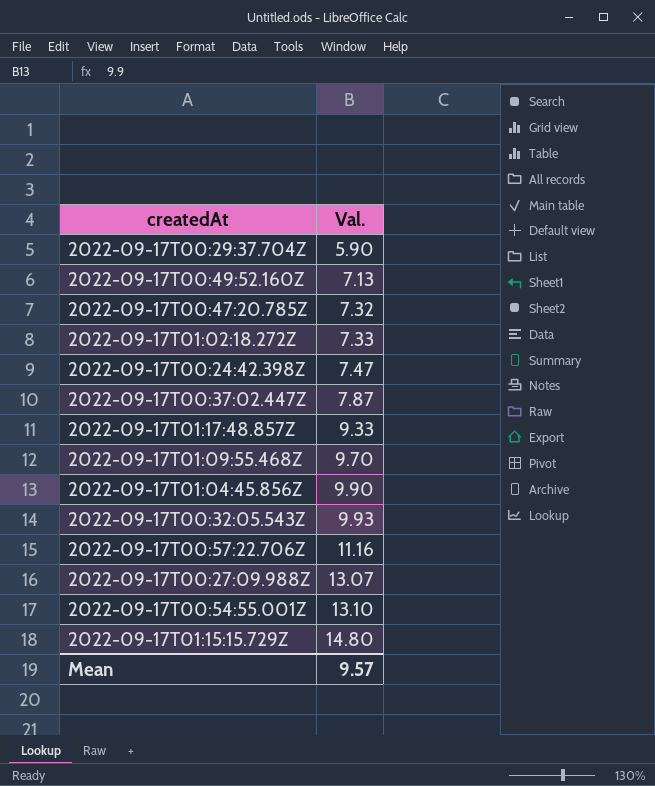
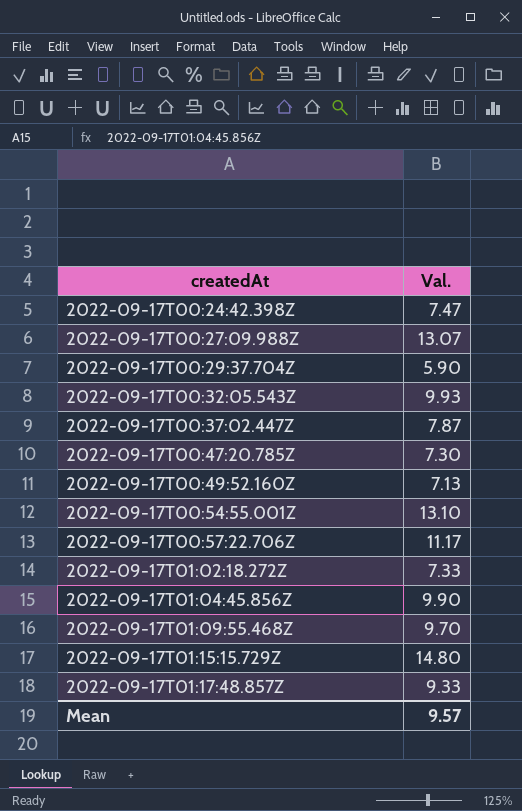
row order: Val. ascending -> createdAt ascending
2022-09-17T00:47:20.785Z | Val.: 7.32 -> 7.30
2022-09-17T00:57:22.706Z | Val.: 11.16 -> 11.17

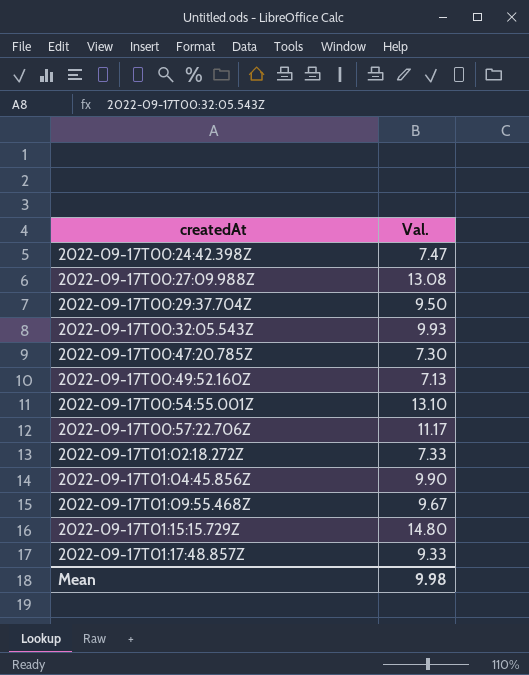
row 2022-09-17T00:37:02.447Z: 7.87 -> none
2022-09-17T00:27:09.988Z | Val.: 13.07 -> 13.08
2022-09-17T00:29:37.704Z | Val.: 5.90 -> 9.50
2022-09-17T01:09:55.468Z | Val.: 9.70 -> 9.67
Mean | Val.: 9.57 -> 9.98

